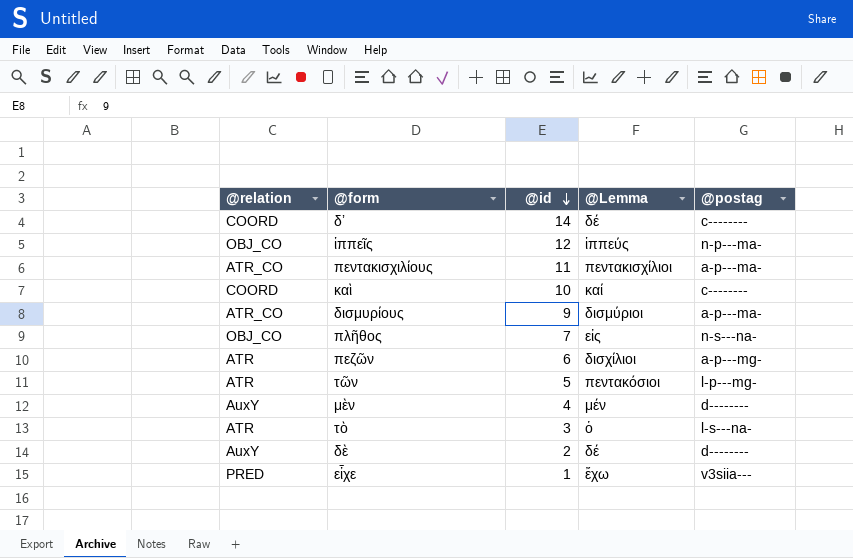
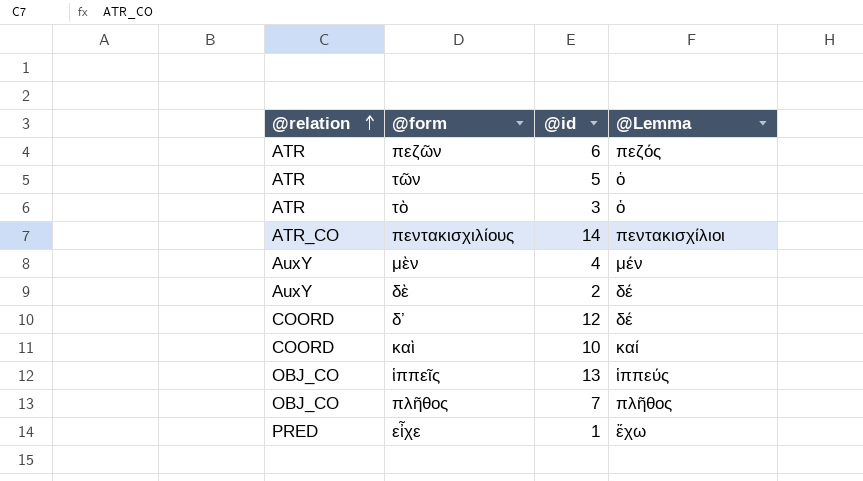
row order: @id descending -> @relation ascending
column @postag | position: 5 -> none
row δισμυρίους: ATR_CO | 9 | δισμύριοι | a-p---ma- -> none
πεζῶν | @Lemma: δισχίλιοι -> πεζός
τῶν | @Lemma: πεντακόσιοι -> ὁ
πεντακισχιλίους | @id: 11 -> 14
δʼ | @id: 14 -> 12
ἱππεῖς | @id: 12 -> 13
πλῆθος | @Lemma: εἰς -> πλῆθος

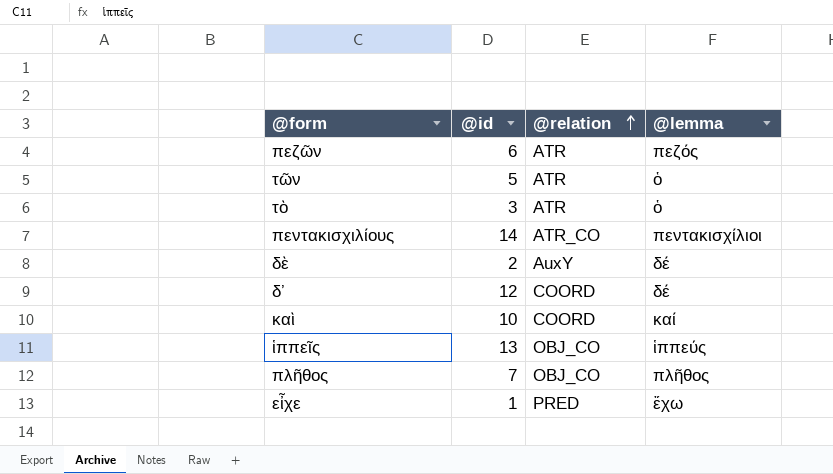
column @relation | position: 1 -> 3
column name: @Lemma -> @lemma
row μὲν: AuxY | 4 | μέν -> none

